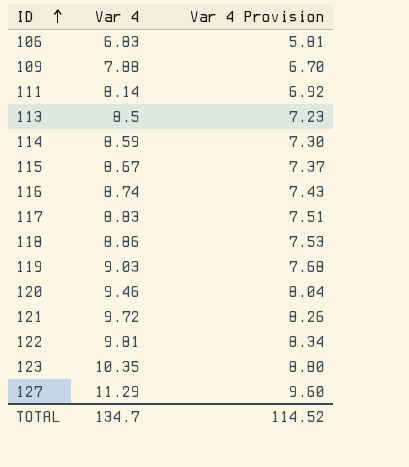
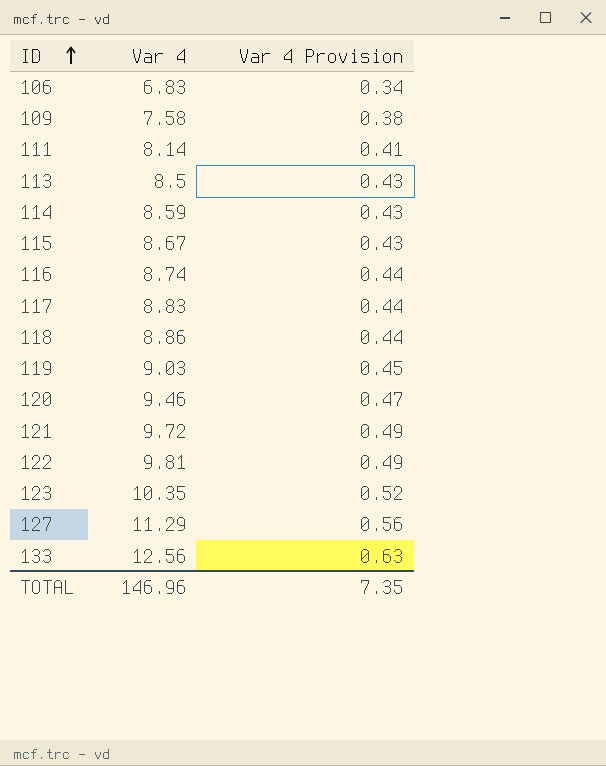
column Var 4 Provision | formula: [Var 4] * 0.85 -> [Var 4] * 0.05
109 | Var 4: 7.88 -> 7.58
row 133: none -> 12.56 | 0.63
TOTAL | Var 4: 134.7 -> 146.96
TOTAL | Var 4 Provision: 114.52 -> 7.35

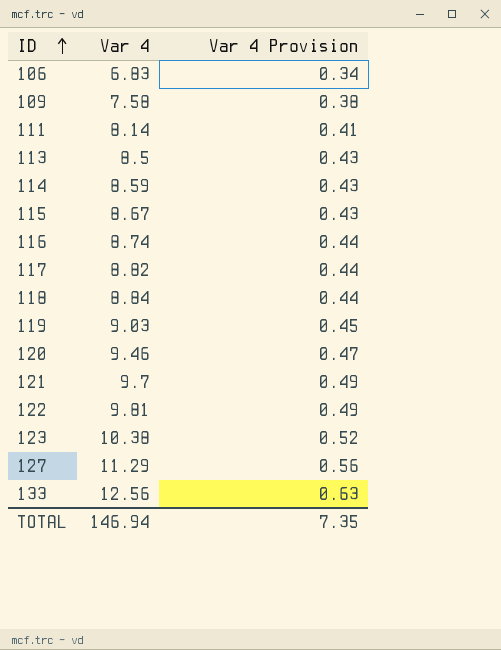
117 | Var 4: 8.83 -> 8.82
118 | Var 4: 8.86 -> 8.84
121 | Var 4: 9.72 -> 9.7
123 | Var 4: 10.35 -> 10.38
TOTAL | Var 4: 146.96 -> 146.94

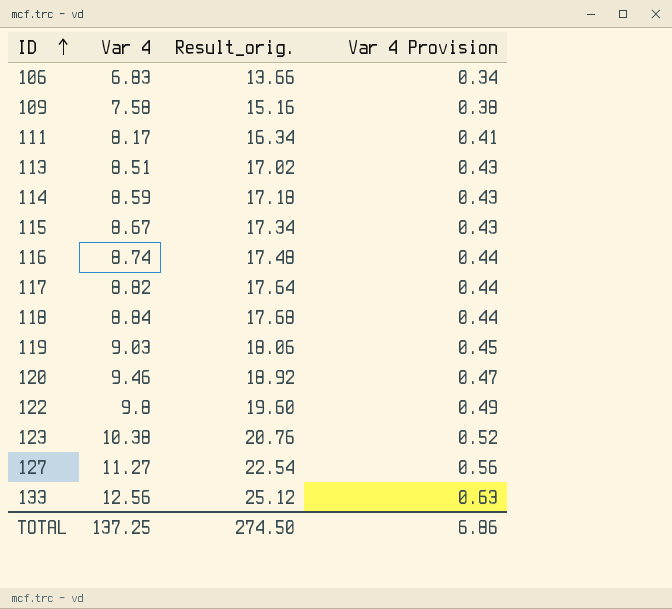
column Result_orig. | formula: none -> [Var 4] * 2
row 121: 9.7 | 0.49 -> none
111 | Var 4: 8.14 -> 8.17
113 | Var 4: 8.5 -> 8.51
122 | Var 4: 9.81 -> 9.8
127 | Var 4: 11.29 -> 11.27
TOTAL | Var 4: 146.94 -> 137.25
TOTAL | Var 4 Provision: 7.35 -> 6.86

